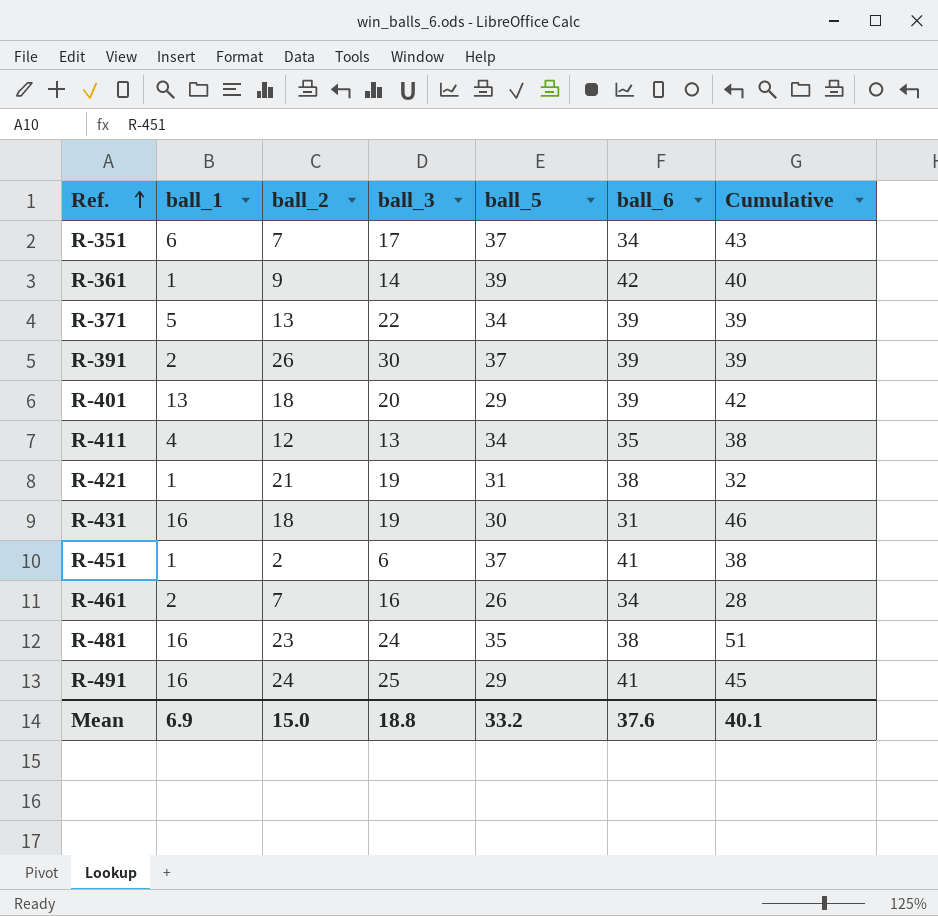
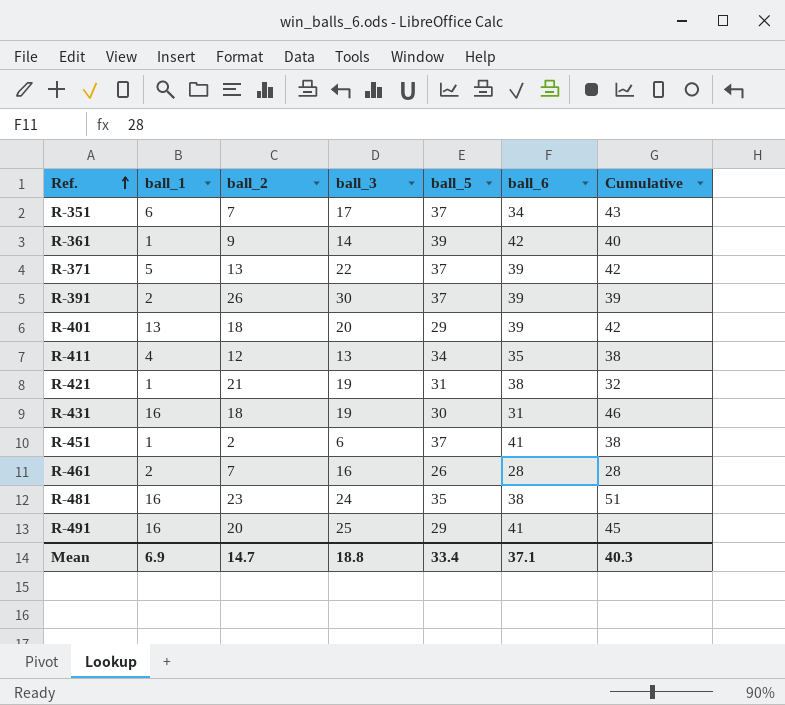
R-371 | ball_5: 34 -> 37
R-371 | Cumulative: 39 -> 42
R-461 | ball_6: 34 -> 28
R-491 | ball_2: 24 -> 20
Mean | ball_2: 15.0 -> 14.7
Mean | ball_5: 33.2 -> 33.4
Mean | ball_6: 37.6 -> 37.1
Mean | Cumulative: 40.1 -> 40.3

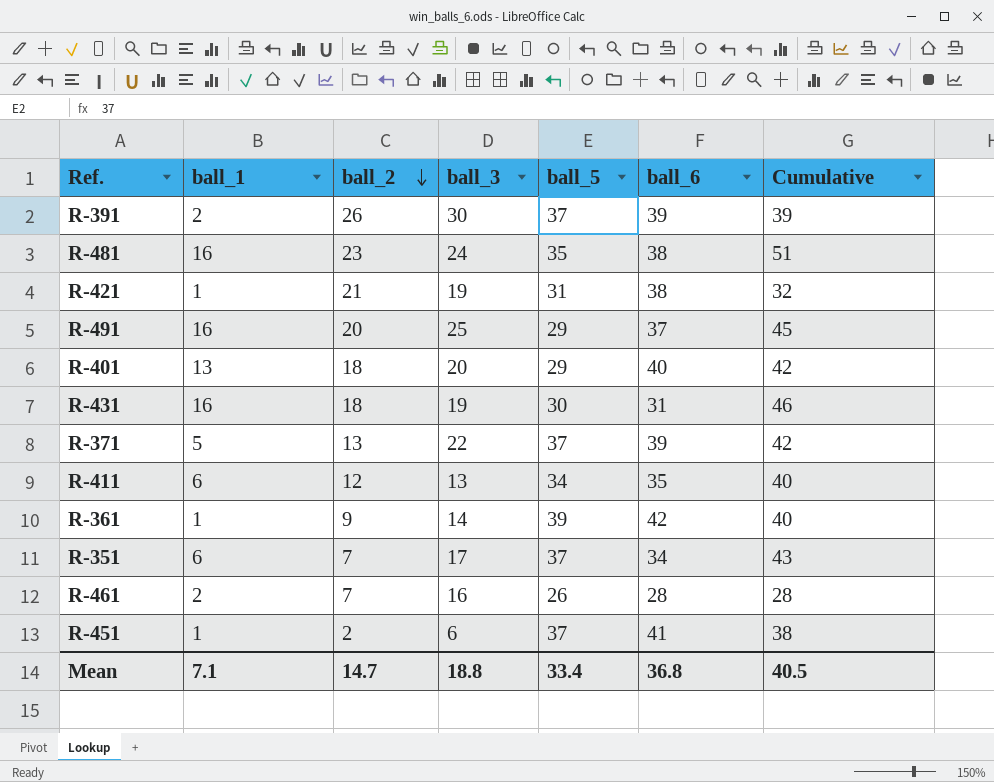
row order: Ref. ascending -> ball_2 descending
R-491 | ball_6: 41 -> 37
R-401 | ball_6: 39 -> 40
R-411 | ball_1: 4 -> 6
R-411 | Cumulative: 38 -> 40
Mean | ball_1: 6.9 -> 7.1
Mean | ball_6: 37.1 -> 36.8
Mean | Cumulative: 40.3 -> 40.5

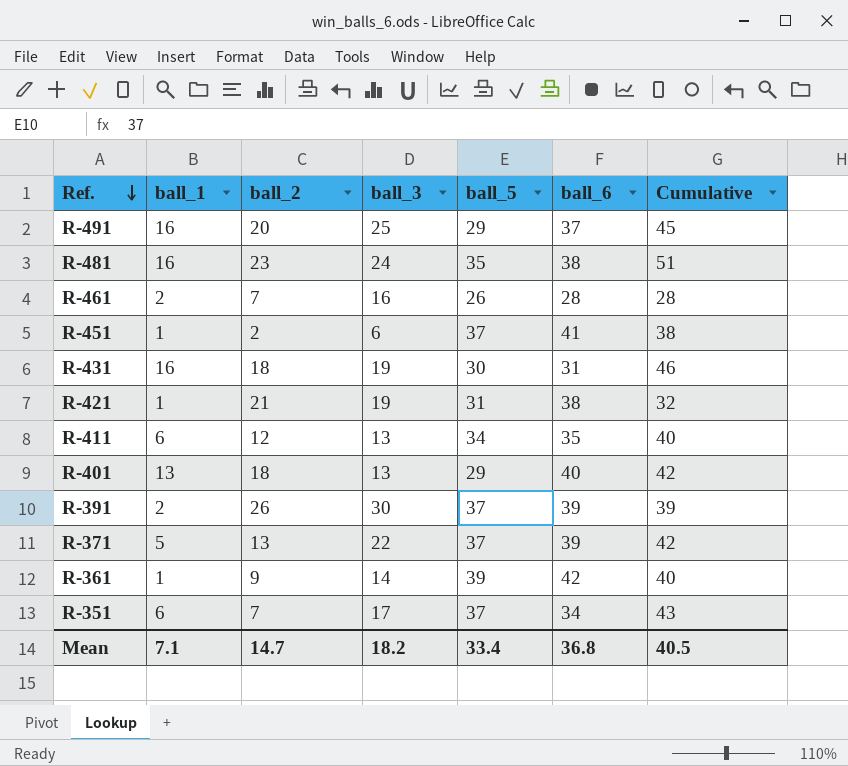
row order: ball_2 descending -> Ref. descending
R-401 | ball_3: 20 -> 13
Mean | ball_3: 18.8 -> 18.2

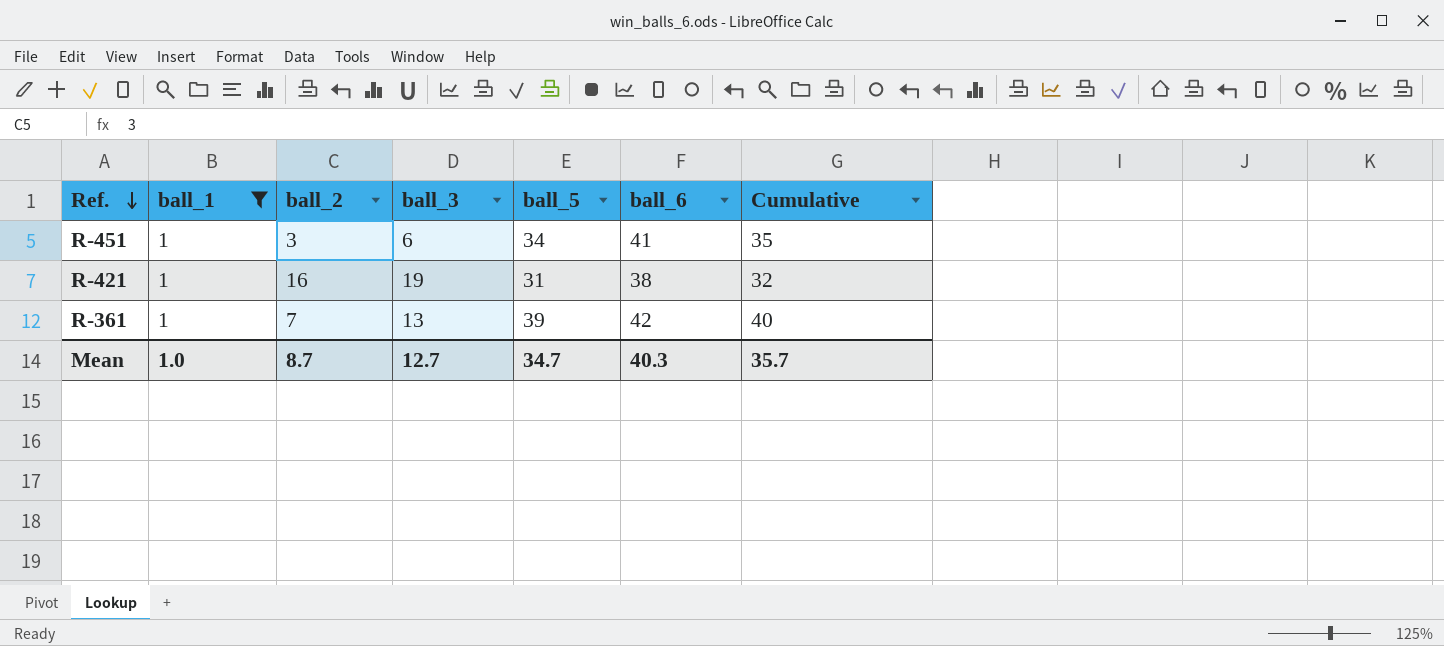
filter: none -> ball_1 = 1
R-451 | ball_2: 2 -> 3
R-451 | ball_5: 37 -> 34
R-451 | Cumulative: 38 -> 35
R-421 | ball_2: 21 -> 16
R-361 | ball_2: 9 -> 7
R-361 | ball_3: 14 -> 13
Mean | ball_1: 7.1 -> 1.0
Mean | ball_2: 14.7 -> 8.7
Mean | ball_3: 18.2 -> 12.7
Mean | ball_5: 33.4 -> 34.7
Mean | ball_6: 36.8 -> 40.3
Mean | Cumulative: 40.5 -> 35.7

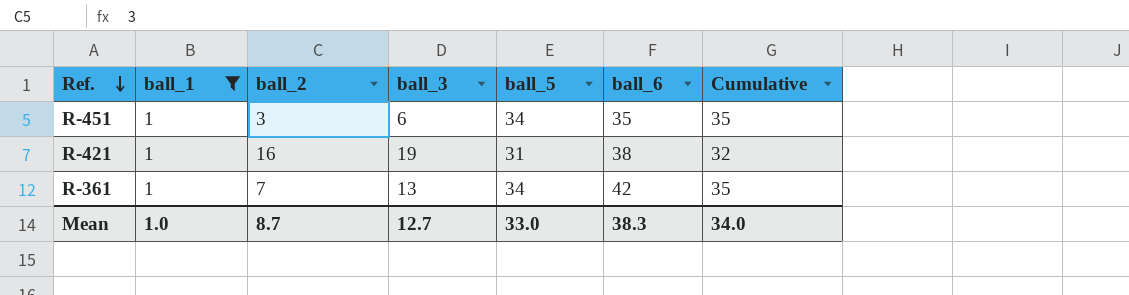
R-451 | ball_6: 41 -> 35
R-361 | ball_5: 39 -> 34
R-361 | Cumulative: 40 -> 35
Mean | ball_5: 34.7 -> 33.0
Mean | ball_6: 40.3 -> 38.3
Mean | Cumulative: 35.7 -> 34.0

